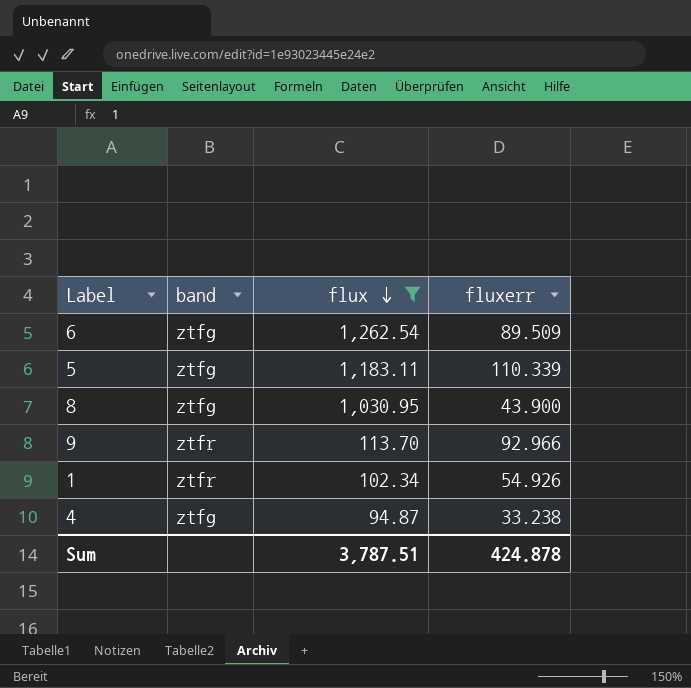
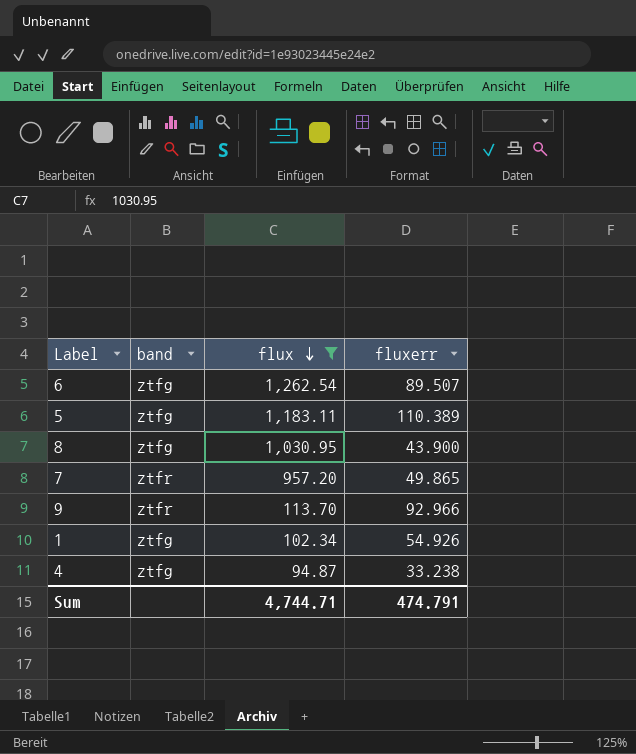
6 | fluxerr: 89.509 -> 89.507
5 | fluxerr: 110.339 -> 110.389
row 7: none -> ztfr | 957.20 | 49.865
1 | band: ztfr -> ztfg
Sum | flux: 3,787.51 -> 4,744.71
Sum | fluxerr: 424.878 -> 474.791

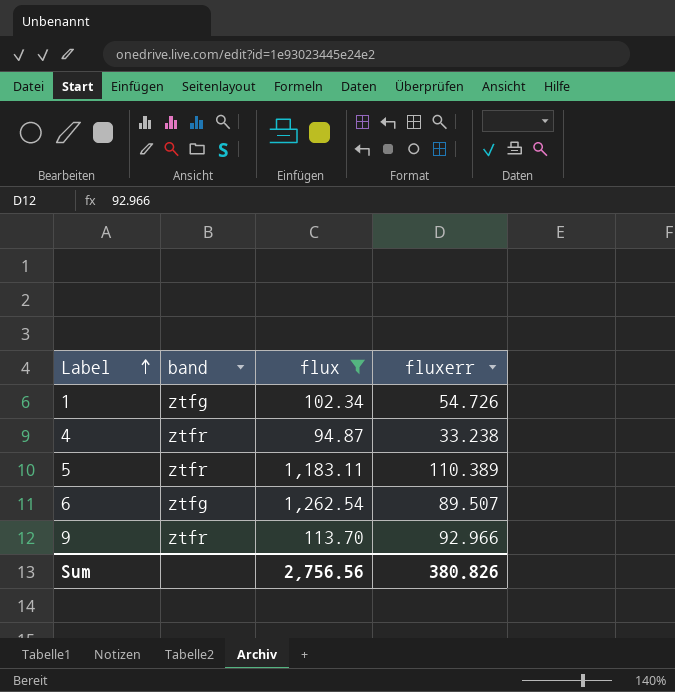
row order: flux descending -> Label ascending
row 8: ztfg | 1,030.95 | 43.900 -> none
row 7: ztfr | 957.20 | 49.865 -> none
1 | fluxerr: 54.926 -> 54.726
4 | band: ztfg -> ztfr
5 | band: ztfg -> ztfr
Sum | flux: 4,744.71 -> 2,756.56
Sum | fluxerr: 474.791 -> 380.826

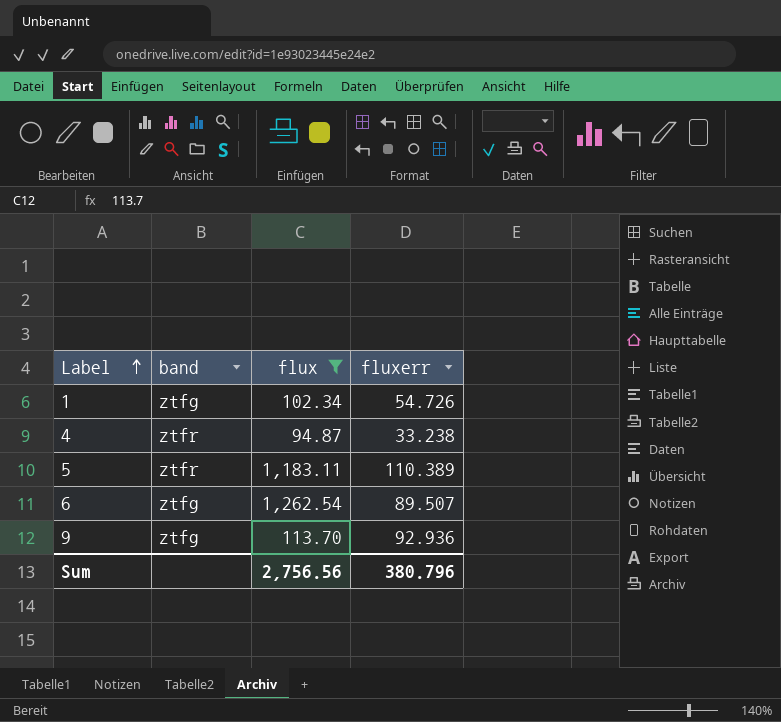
9 | band: ztfr -> ztfg
9 | fluxerr: 92.966 -> 92.936
Sum | fluxerr: 380.826 -> 380.796

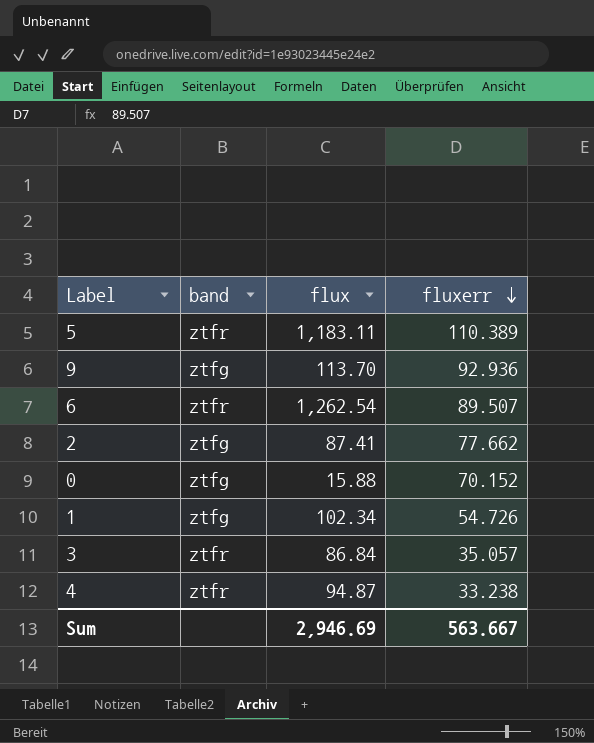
filter: flux >= 94.87 -> none
row order: Label ascending -> fluxerr descending
6 | band: ztfg -> ztfr
Sum | flux: 2,756.56 -> 2,946.69
Sum | fluxerr: 380.796 -> 563.667

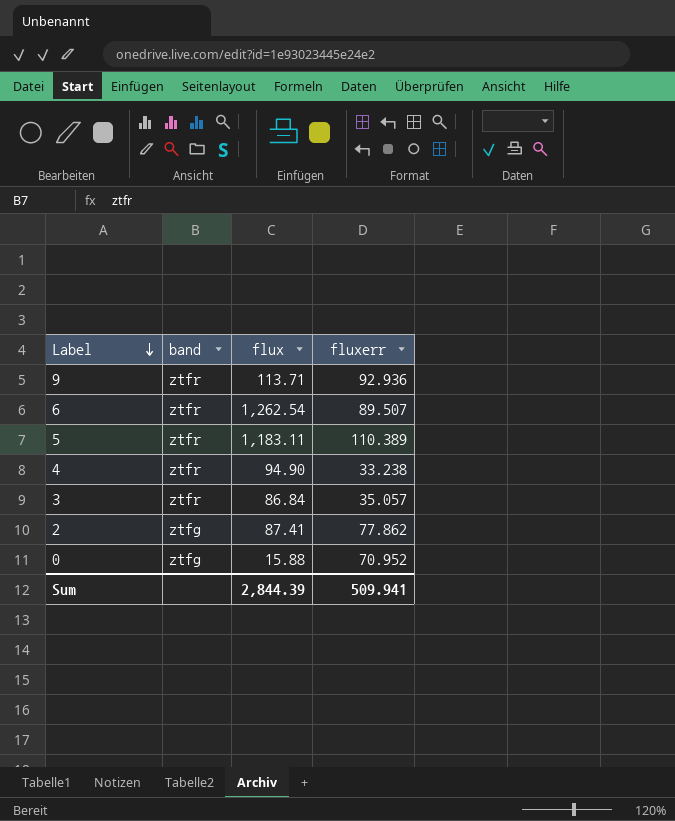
row order: fluxerr descending -> Label descending
row 1: ztfg | 102.34 | 54.726 -> none
9 | band: ztfg -> ztfr
9 | flux: 113.70 -> 113.71
4 | flux: 94.87 -> 94.90
2 | fluxerr: 77.662 -> 77.862
0 | fluxerr: 70.152 -> 70.952
Sum | flux: 2,946.69 -> 2,844.39
Sum | fluxerr: 563.667 -> 509.941

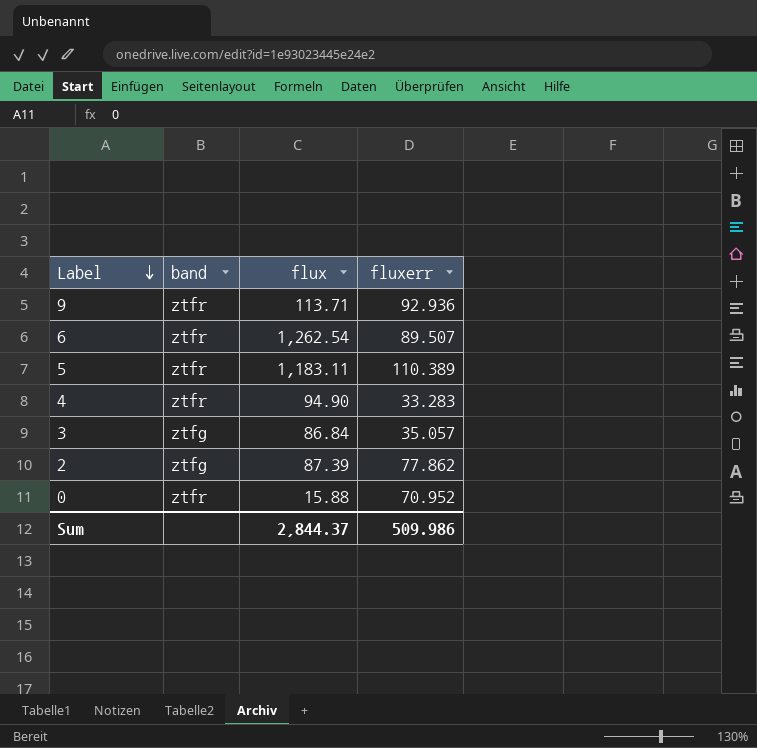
4 | fluxerr: 33.238 -> 33.283
3 | band: ztfr -> ztfg
2 | flux: 87.41 -> 87.39
0 | band: ztfg -> ztfr
Sum | flux: 2,844.39 -> 2,844.37
Sum | fluxerr: 509.941 -> 509.986

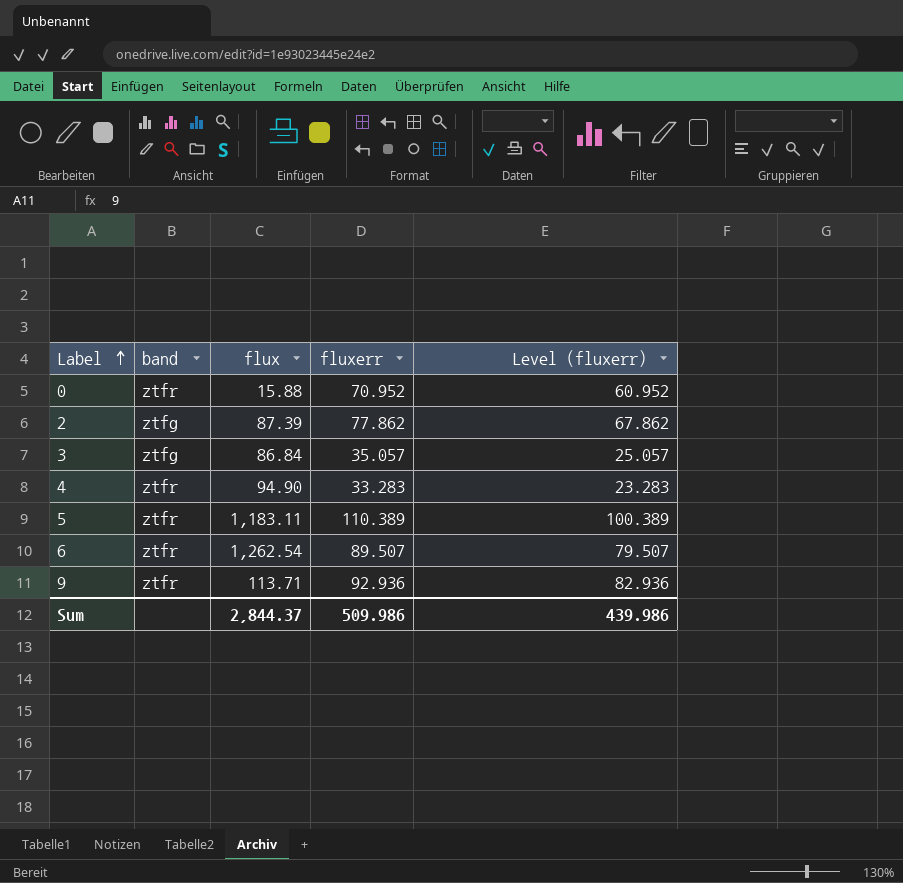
row order: Label descending -> Label ascending
column Level (fluxerr) | formula: none -> [fluxerr] - 10

